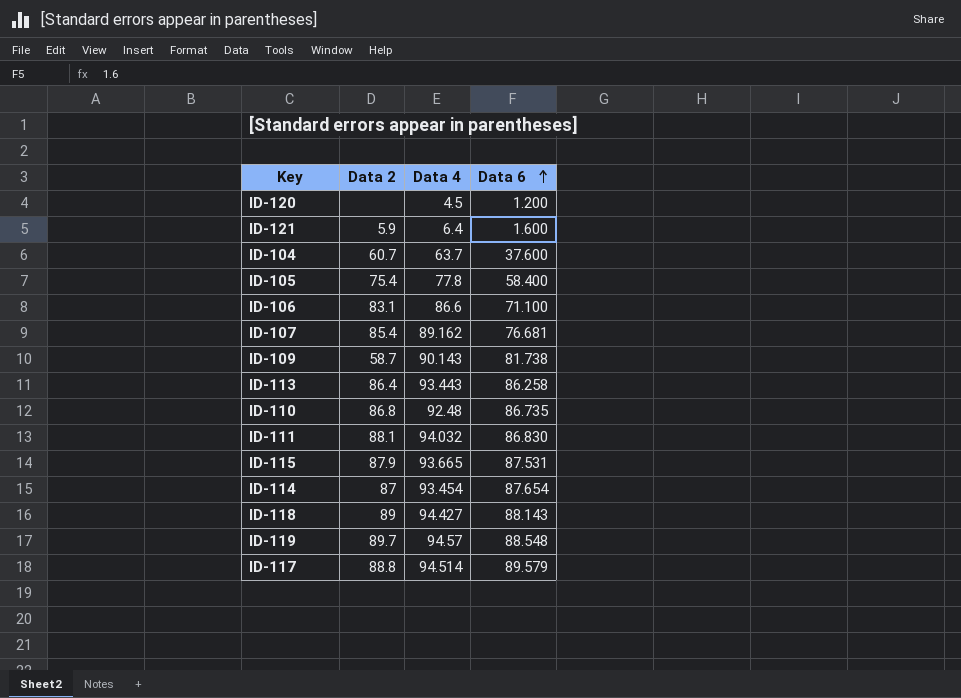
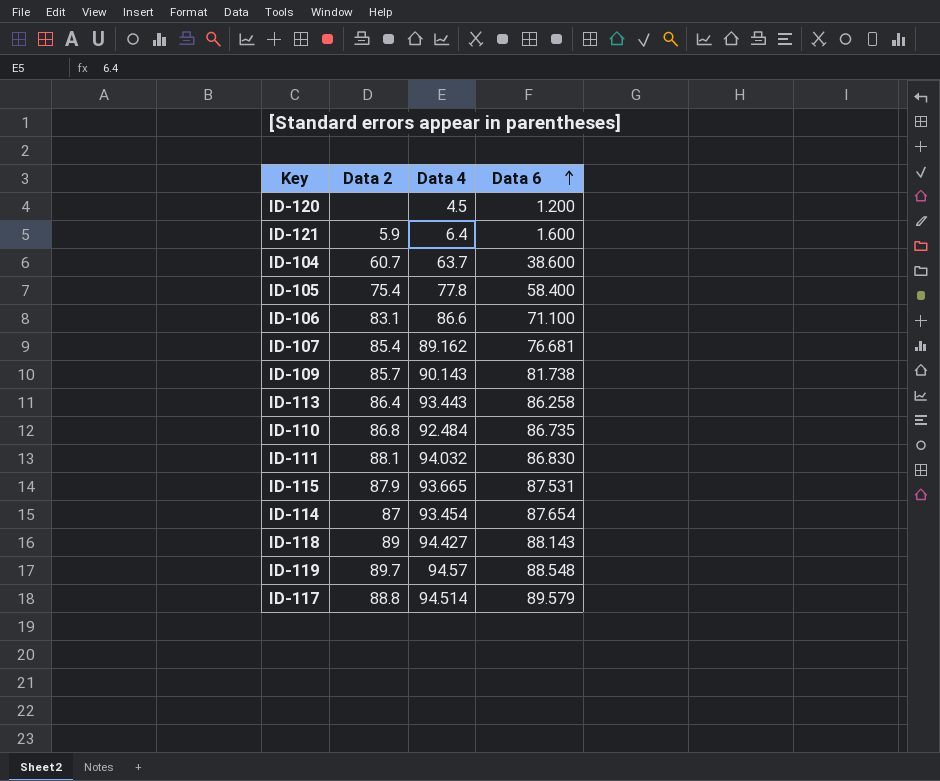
ID-104 | Data 6: 37.600 -> 38.600
ID-109 | Data 2: 58.7 -> 85.7
ID-110 | Data 4: 92.48 -> 92.484

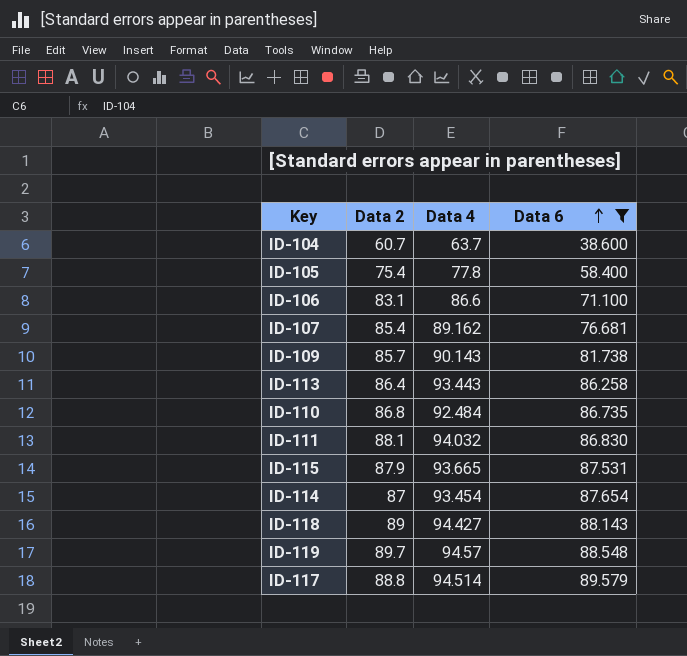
filter: none -> Data 6 >= 38.600

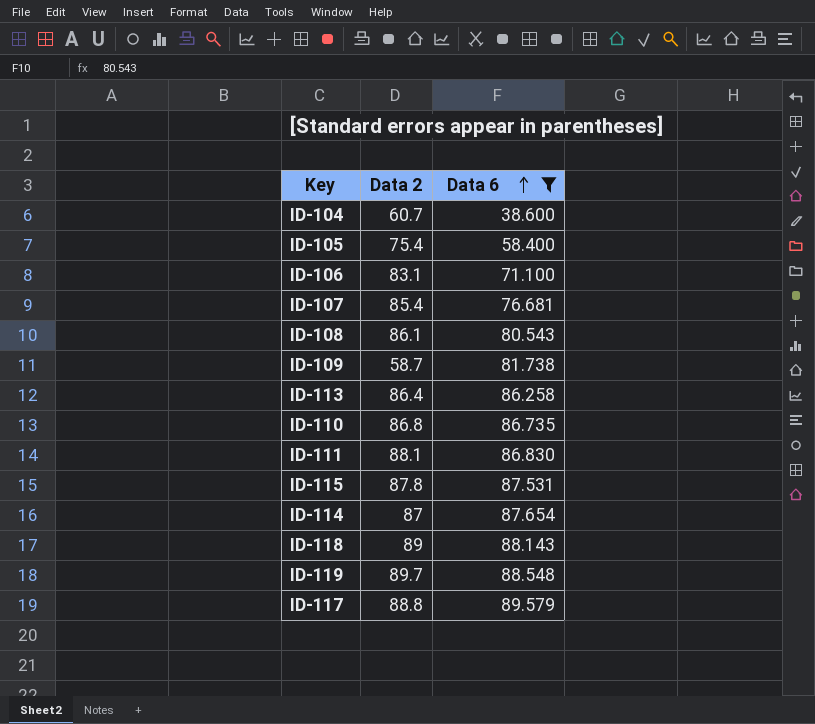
column Data 4 | position: 3 -> none
row ID-108: none -> 86.1 | 80.543
ID-109 | Data 2: 85.7 -> 58.7
ID-115 | Data 2: 87.9 -> 87.8

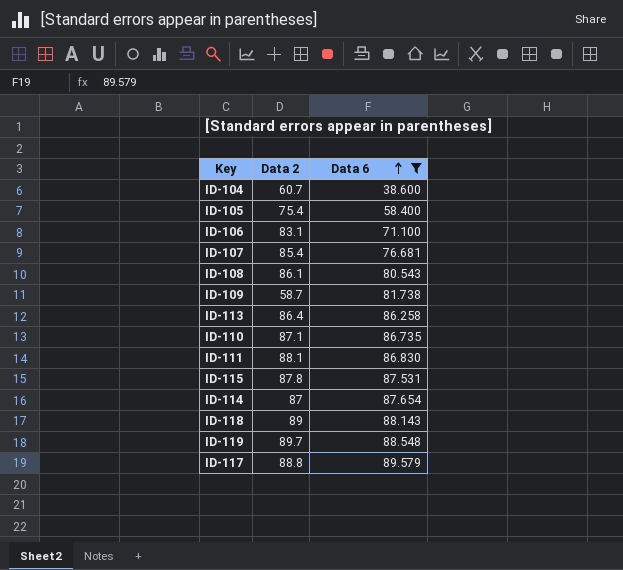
ID-110 | Data 2: 86.8 -> 87.1

